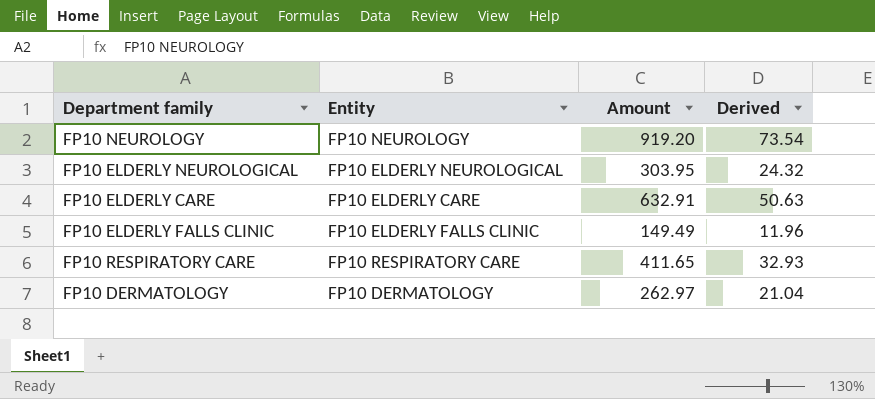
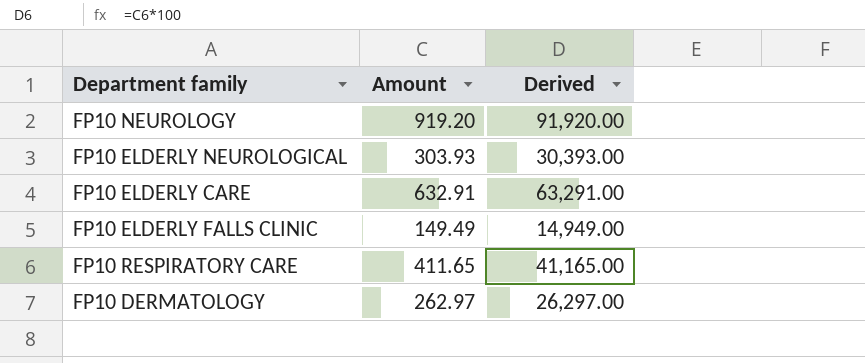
column Entity | position: 2 -> none
column Derived | formula: [Amount] * 0.08 -> [Amount] * 100
FP10 ELDERLY NEUROLOGICAL | Amount: 303.95 -> 303.93

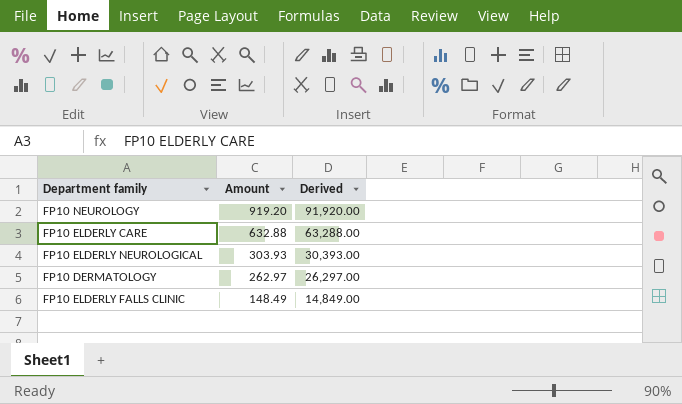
row order: none -> Amount descending
row FP10 RESPIRATORY CARE: 411.65 | 41,165.00 -> none
FP10 ELDERLY CARE | Amount: 632.91 -> 632.88
FP10 ELDERLY CARE | Derived: 63,291.00 -> 63,288.00
FP10 ELDERLY FALLS CLINIC | Amount: 149.49 -> 148.49
FP10 ELDERLY FALLS CLINIC | Derived: 14,949.00 -> 14,849.00

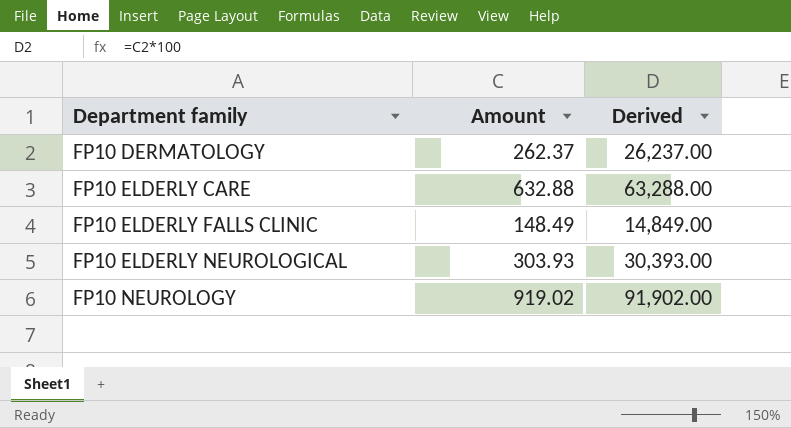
row order: Amount descending -> Department family ascending
FP10 DERMATOLOGY | Amount: 262.97 -> 262.37
FP10 DERMATOLOGY | Derived: 26,297.00 -> 26,237.00
FP10 NEUROLOGY | Amount: 919.20 -> 919.02
FP10 NEUROLOGY | Derived: 91,920.00 -> 91,902.00

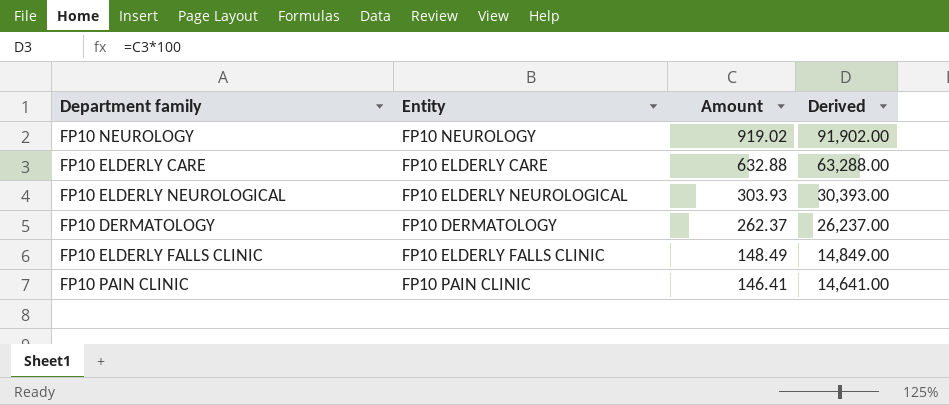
row order: Department family ascending -> Amount descending
column Entity | position: none -> 2
row FP10 PAIN CLINIC: none -> FP10 PAIN CLINIC | 146.41 | 14,641.00

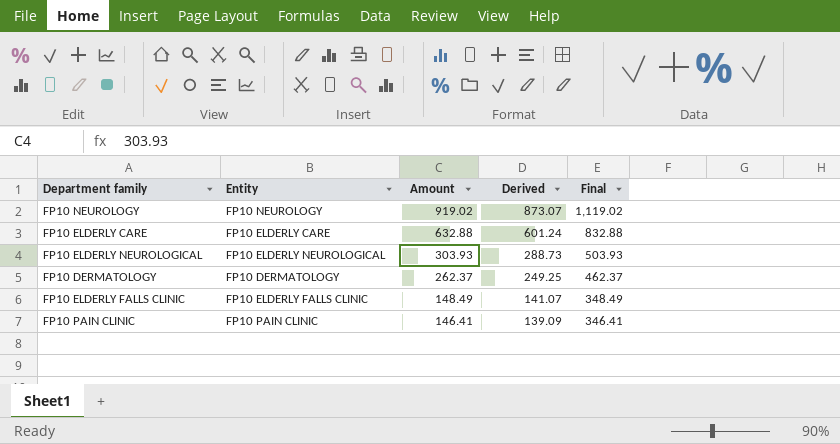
column Derived | formula: [Amount] * 100 -> [Amount] * 0.95
column Final | formula: none -> [Amount] + 200

